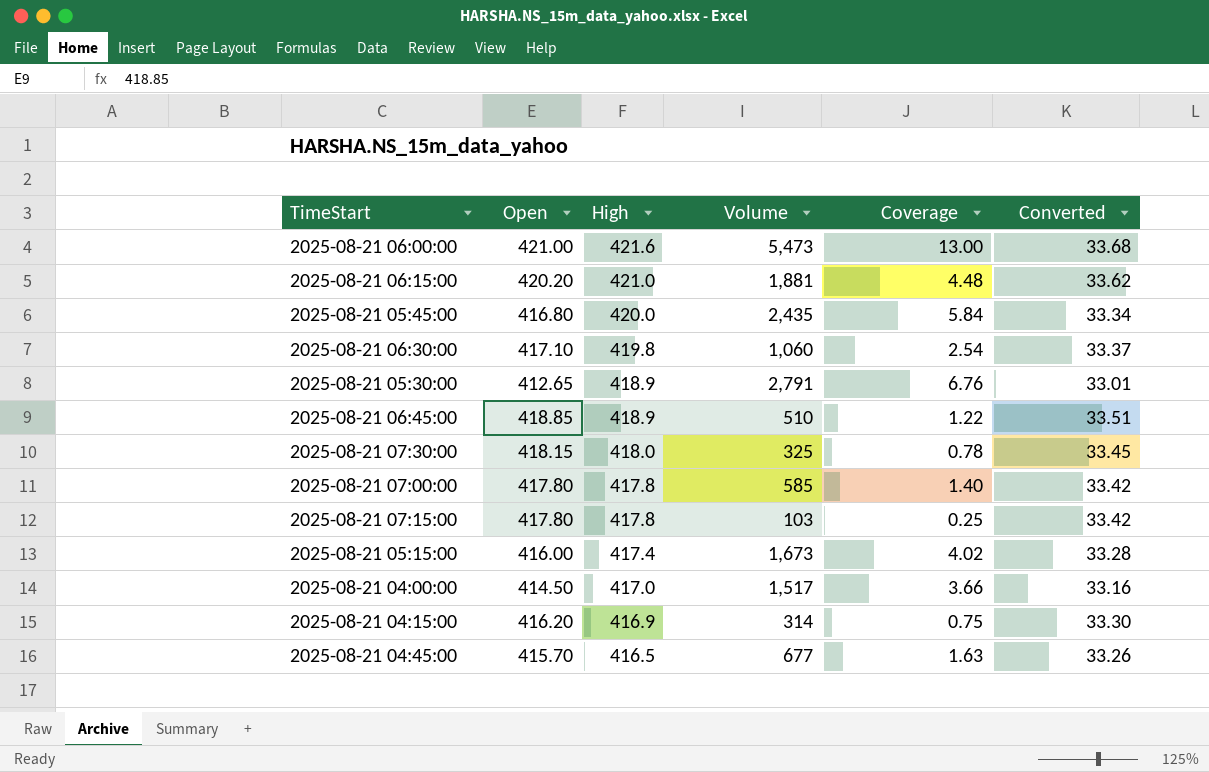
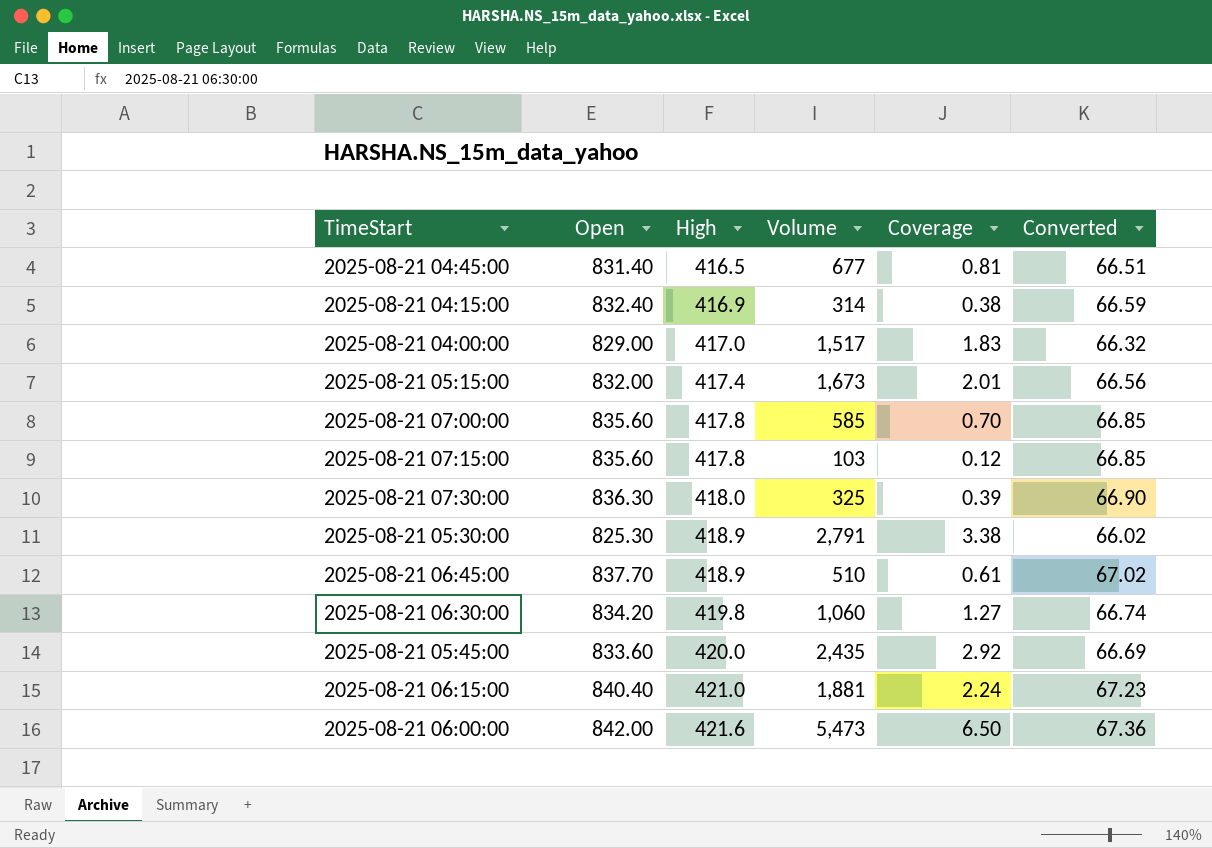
row order: High descending -> High ascending
2025-08-21 04:45:00 | Open: 415.70 -> 831.40
2025-08-21 04:45:00 | Coverage: 1.63 -> 0.81
2025-08-21 04:45:00 | Converted: 33.26 -> 66.51
2025-08-21 04:15:00 | Open: 416.20 -> 832.40
2025-08-21 04:15:00 | Coverage: 0.75 -> 0.38
2025-08-21 04:15:00 | Converted: 33.30 -> 66.59
2025-08-21 04:00:00 | Open: 414.50 -> 829.00
2025-08-21 04:00:00 | Coverage: 3.66 -> 1.83
2025-08-21 04:00:00 | Converted: 33.16 -> 66.32
2025-08-21 05:15:00 | Open: 416.00 -> 832.00
2025-08-21 05:15:00 | Coverage: 4.02 -> 2.01
2025-08-21 05:15:00 | Converted: 33.28 -> 66.56
2025-08-21 07:00:00 | Open: 417.80 -> 835.60
2025-08-21 07:00:00 | Coverage: 1.40 -> 0.70
2025-08-21 07:00:00 | Converted: 33.42 -> 66.85
2025-08-21 07:15:00 | Open: 417.80 -> 835.60
2025-08-21 07:15:00 | Coverage: 0.25 -> 0.12
2025-08-21 07:15:00 | Converted: 33.42 -> 66.85
2025-08-21 07:30:00 | Open: 418.15 -> 836.30
2025-08-21 07:30:00 | Coverage: 0.78 -> 0.39
2025-08-21 07:30:00 | Converted: 33.45 -> 66.90
2025-08-21 05:30:00 | Open: 412.65 -> 825.30
2025-08-21 05:30:00 | Coverage: 6.76 -> 3.38
2025-08-21 05:30:00 | Converted: 33.01 -> 66.02
2025-08-21 06:45:00 | Open: 418.85 -> 837.70
2025-08-21 06:45:00 | Coverage: 1.22 -> 0.61
2025-08-21 06:45:00 | Converted: 33.51 -> 67.02
2025-08-21 06:30:00 | Open: 417.10 -> 834.20
2025-08-21 06:30:00 | Coverage: 2.54 -> 1.27
2025-08-21 06:30:00 | Converted: 33.37 -> 66.74
2025-08-21 05:45:00 | Open: 416.80 -> 833.60
2025-08-21 05:45:00 | Coverage: 5.84 -> 2.92
2025-08-21 05:45:00 | Converted: 33.34 -> 66.69
2025-08-21 06:15:00 | Open: 420.20 -> 840.40
2025-08-21 06:15:00 | Coverage: 4.48 -> 2.24
2025-08-21 06:15:00 | Converted: 33.62 -> 67.23
2025-08-21 06:00:00 | Open: 421.00 -> 842.00
2025-08-21 06:00:00 | Coverage: 13.00 -> 6.50
2025-08-21 06:00:00 | Converted: 33.68 -> 67.36

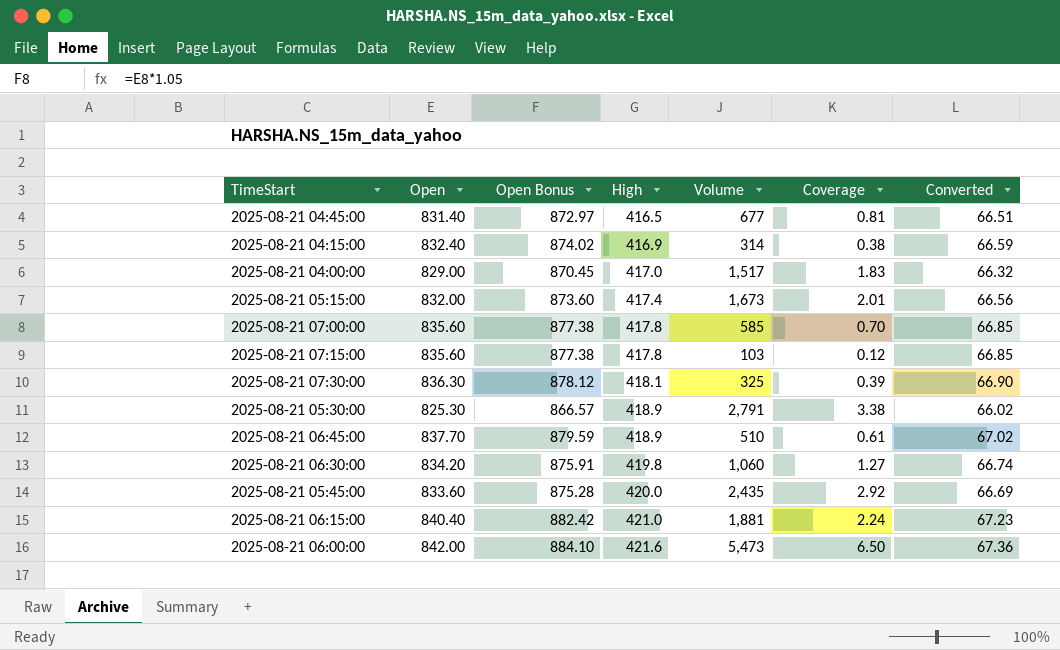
column Open Bonus | formula: none -> [Open] * 1.05
2025-08-21 07:30:00 | High: 418.0 -> 418.1

